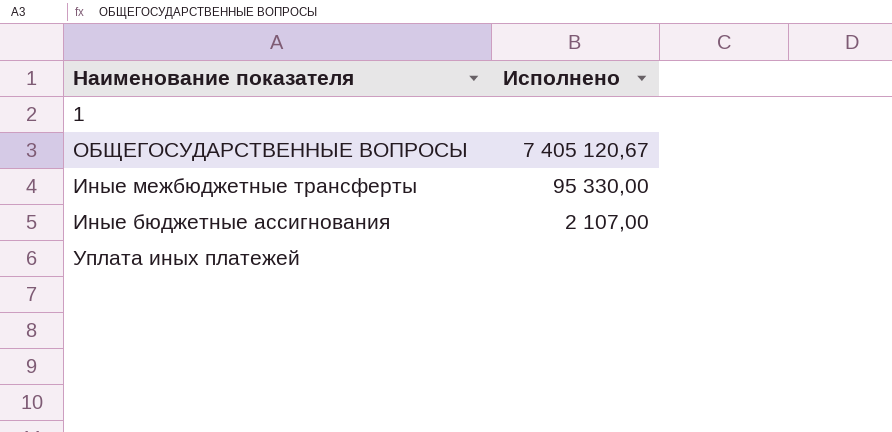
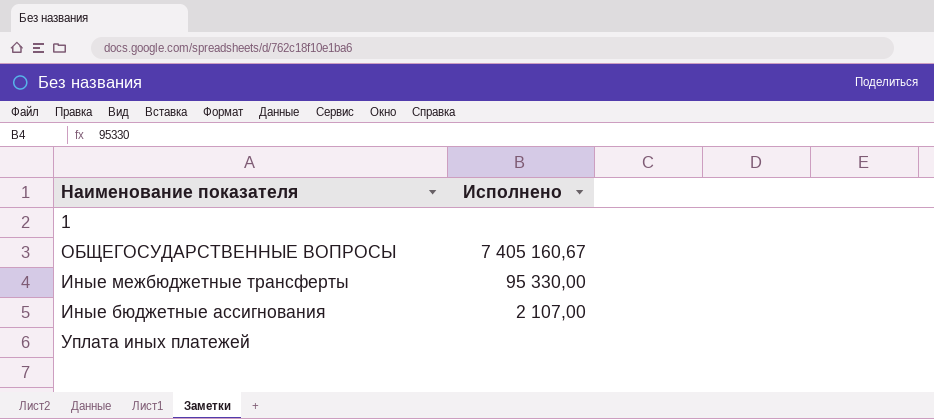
ОБЩЕГОСУДАРСТВЕННЫЕ ВОПРОСЫ | Исполнено: 7 405 120,67 -> 7 405 160,67

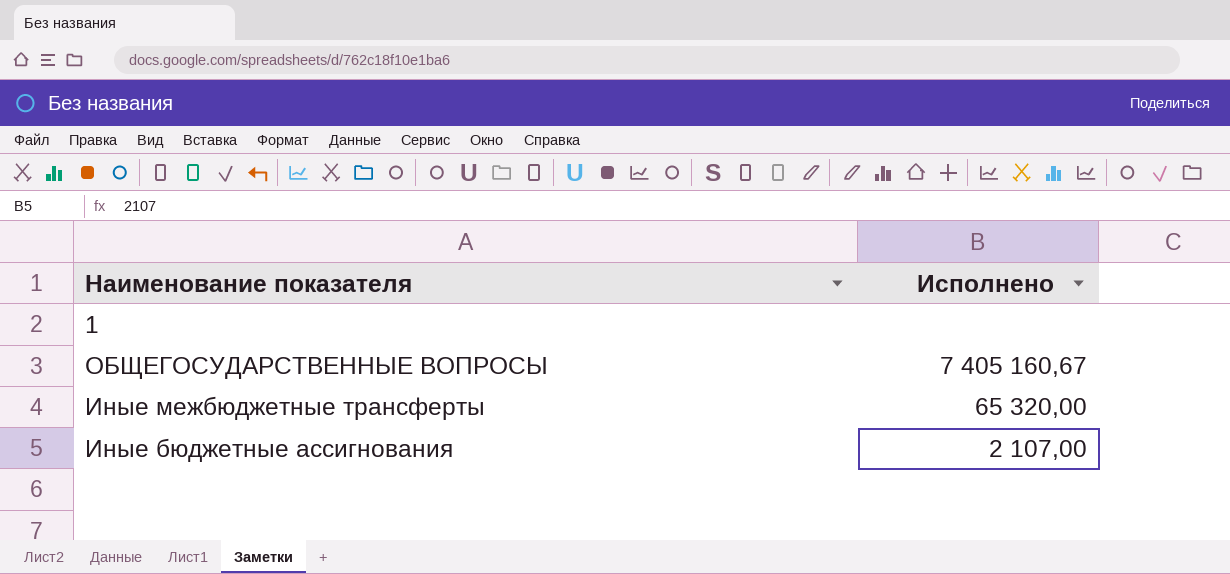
row Уплата иных платежей: none -> none
Иные межбюджетные трансферты | Исполнено: 95 330,00 -> 65 320,00

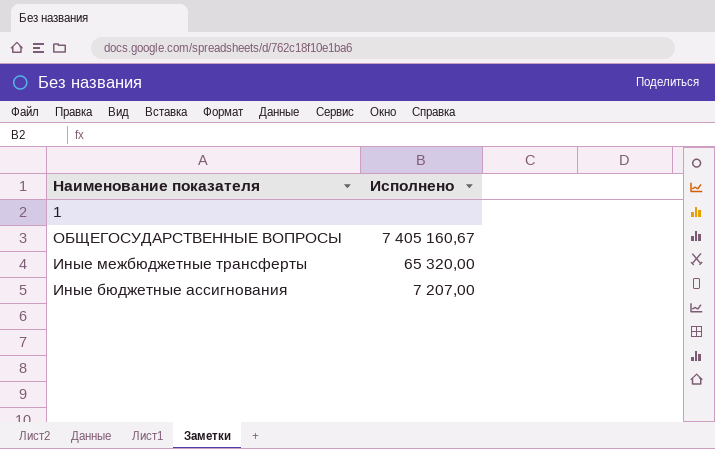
Иные бюджетные ассигнования | Исполнено: 2 107,00 -> 7 207,00

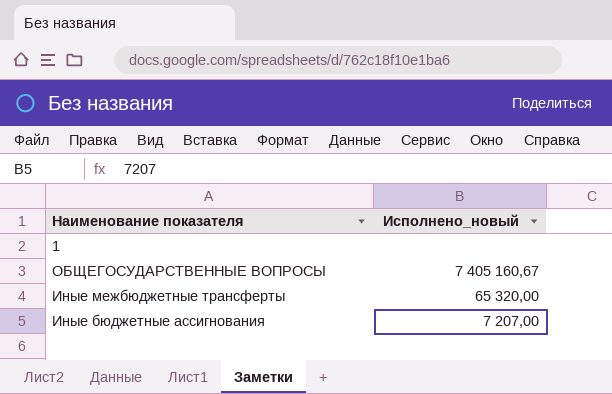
column name: Исполнено -> Исполнено_новый

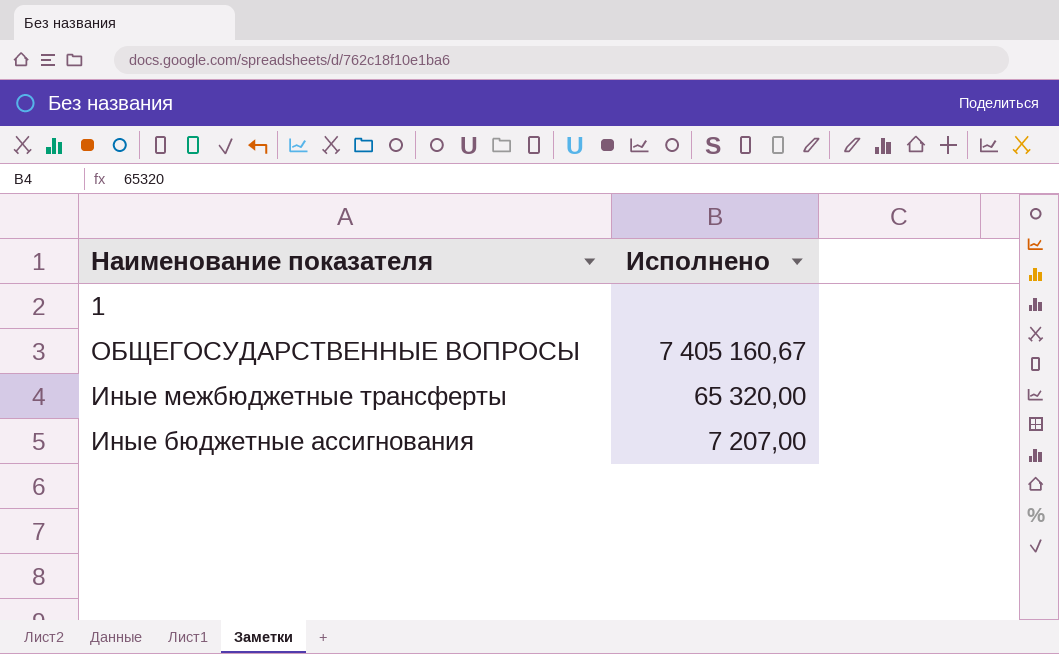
column name: Исполнено_новый -> Исполнено

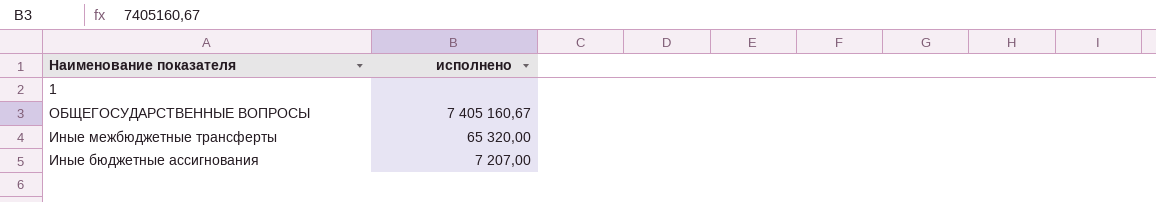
column name: Исполнено -> исполнено

